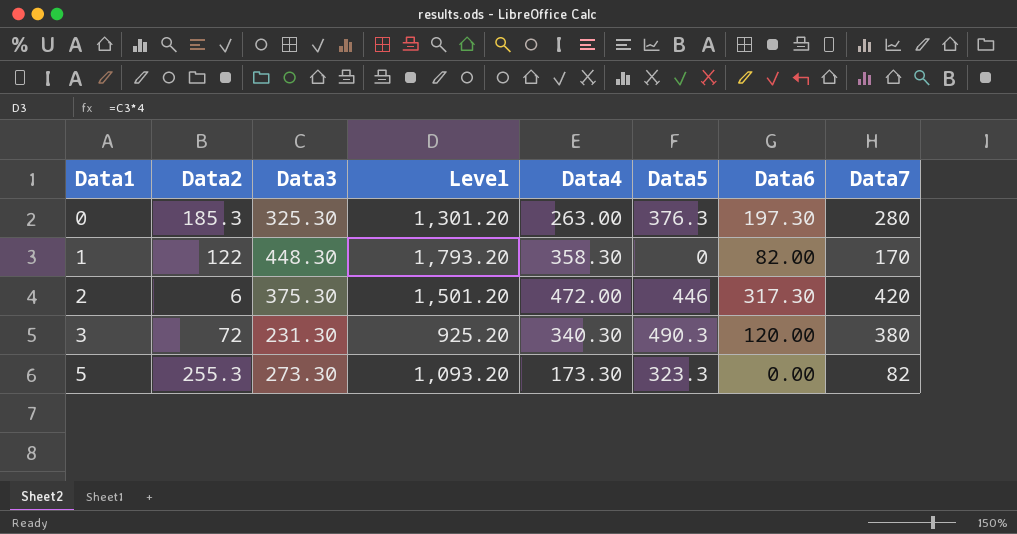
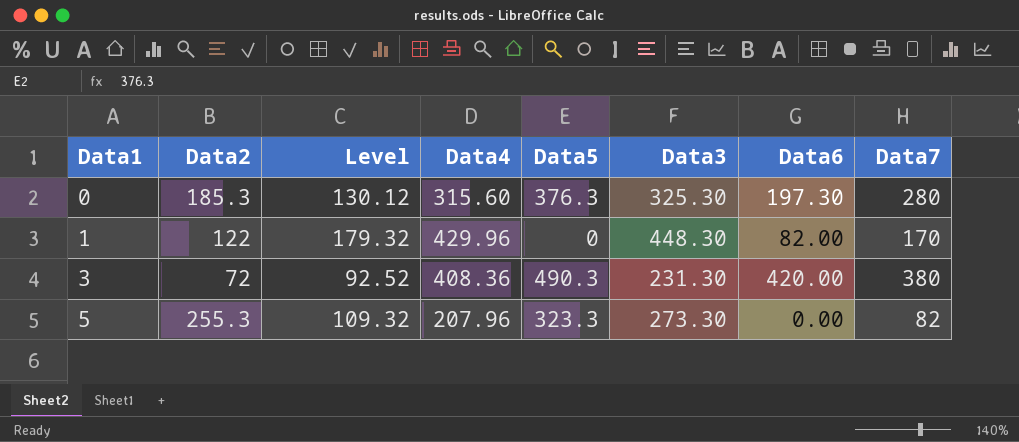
column Level | formula: [Data3] * 4 -> [Data3] * 0.4
column Data3 | position: 3 -> 6
row 2: 6 | 375.30 | 1,501.20 | 472.00 | 446 | 317.30 | 420 -> none
0 | Data4: 263.00 -> 315.60
1 | Data4: 358.30 -> 429.96
3 | Data4: 340.30 -> 408.36
3 | Data6: 120.00 -> 420.00
5 | Data4: 173.30 -> 207.96

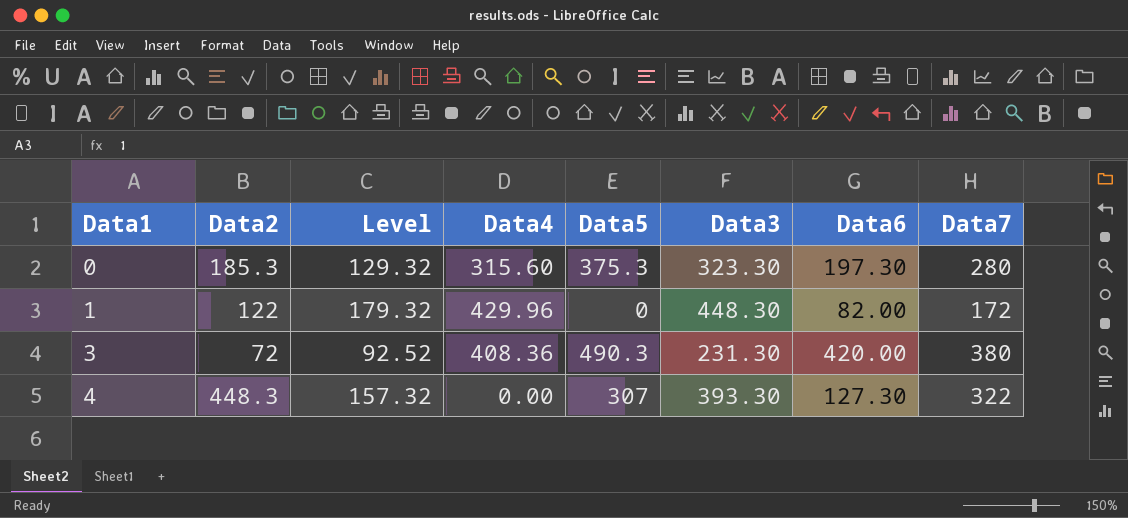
row 5: 255.3 | 109.32 | 207.96 | 323.3 | 273.30 | 0.00 | 82 -> none
0 | Level: 130.12 -> 129.32
0 | Data5: 376.3 -> 375.3
0 | Data3: 325.30 -> 323.30
1 | Data7: 170 -> 172
row 4: none -> 448.3 | 157.32 | 0.00 | 307 | 393.30 | 127.30 | 322

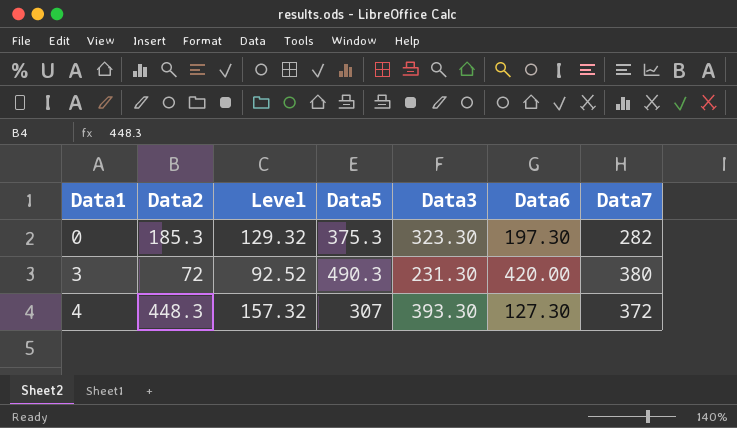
column Data4 | position: 4 -> none
row 1: 122 | 179.32 | 429.96 | 0 | 448.30 | 82.00 | 172 -> none
0 | Data7: 280 -> 282
4 | Data7: 322 -> 372

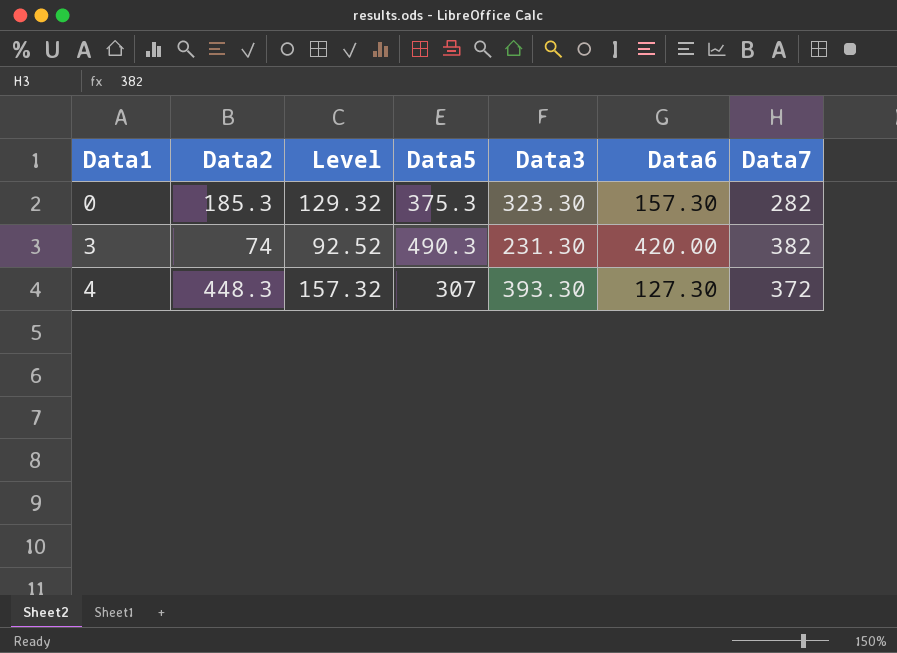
0 | Data6: 197.30 -> 157.30
3 | Data2: 72 -> 74
3 | Data7: 380 -> 382

